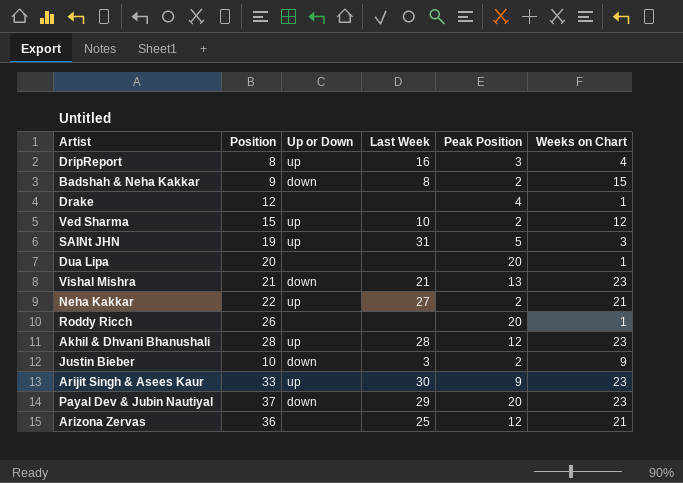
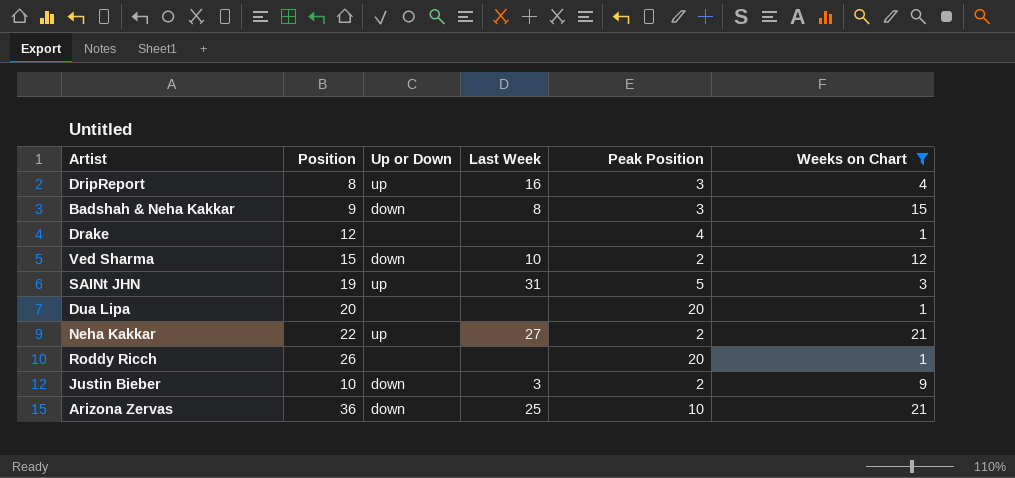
filter: none -> Weeks on Chart != 23
Badshah & Neha Kakkar | Peak Position: 2 -> 3
Ved Sharma | Up or Down: up -> down
Arizona Zervas | Up or Down: none -> down
Arizona Zervas | Peak Position: 12 -> 10

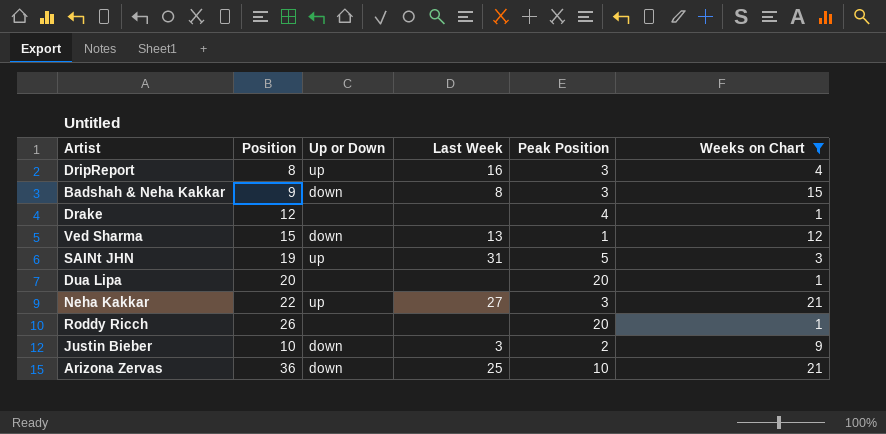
Ved Sharma | Last Week: 10 -> 13
Ved Sharma | Peak Position: 2 -> 1
Neha Kakkar | Peak Position: 2 -> 3

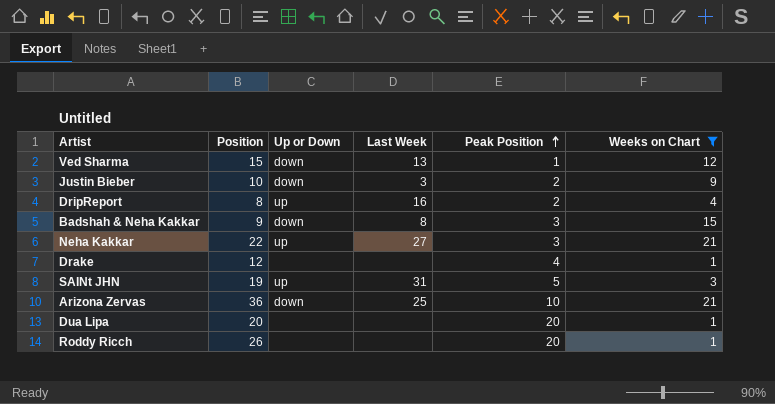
row order: none -> Peak Position ascending
DripReport | Peak Position: 3 -> 2

